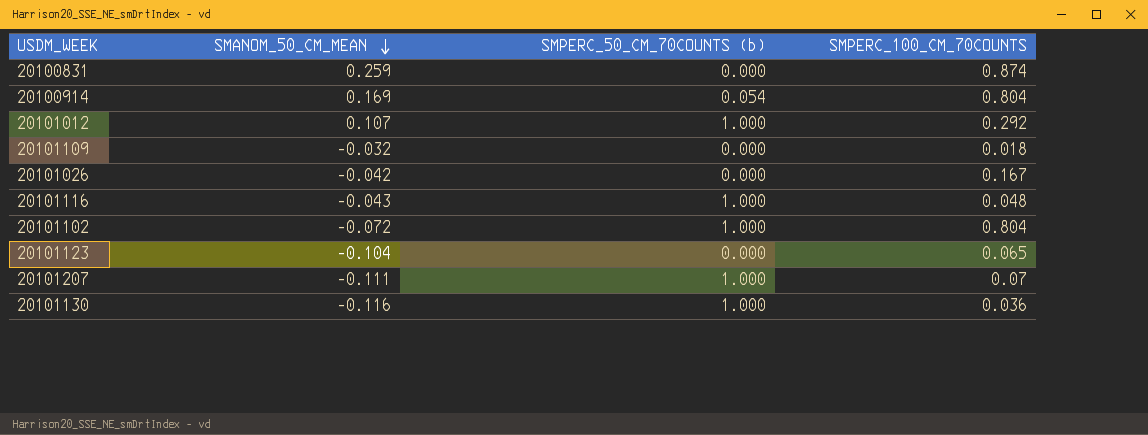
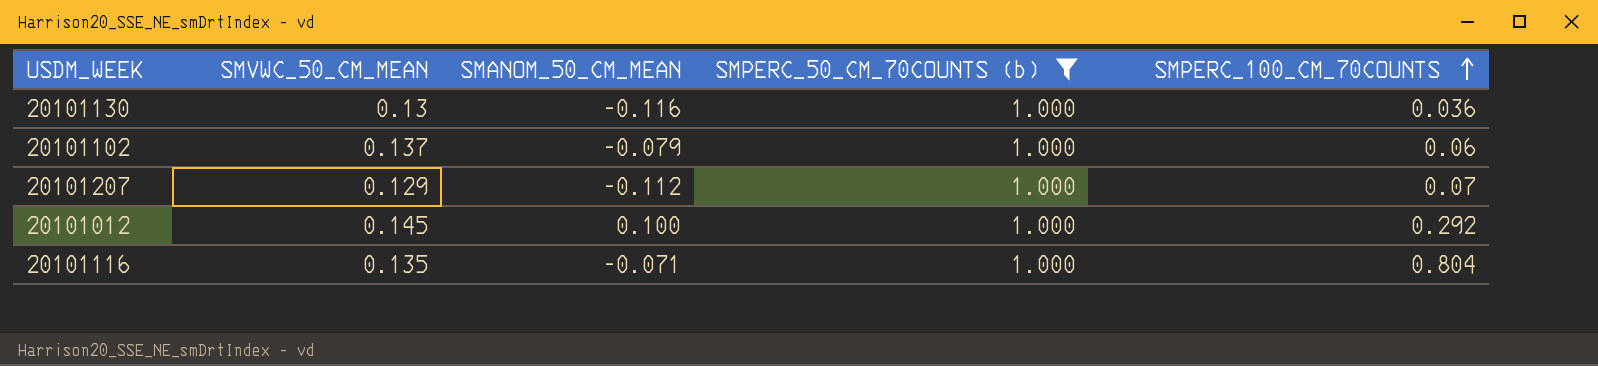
filter: none -> SMPERC_50_CM_70COUNTS (b) = 1.000
row order: SMANOM_50_CM_MEAN descending -> SMPERC_100_CM_70COUNTS ascending
column SMVWC_50_CM_MEAN | position: none -> 2
20101102 | SMANOM_50_CM_MEAN: -0.072 -> -0.079
20101102 | SMPERC_100_CM_70COUNTS: 0.804 -> 0.06
20101207 | SMANOM_50_CM_MEAN: -0.111 -> -0.112
20101012 | SMANOM_50_CM_MEAN: 0.107 -> 0.100
20101116 | SMANOM_50_CM_MEAN: -0.043 -> -0.071
20101116 | SMPERC_100_CM_70COUNTS: 0.048 -> 0.804

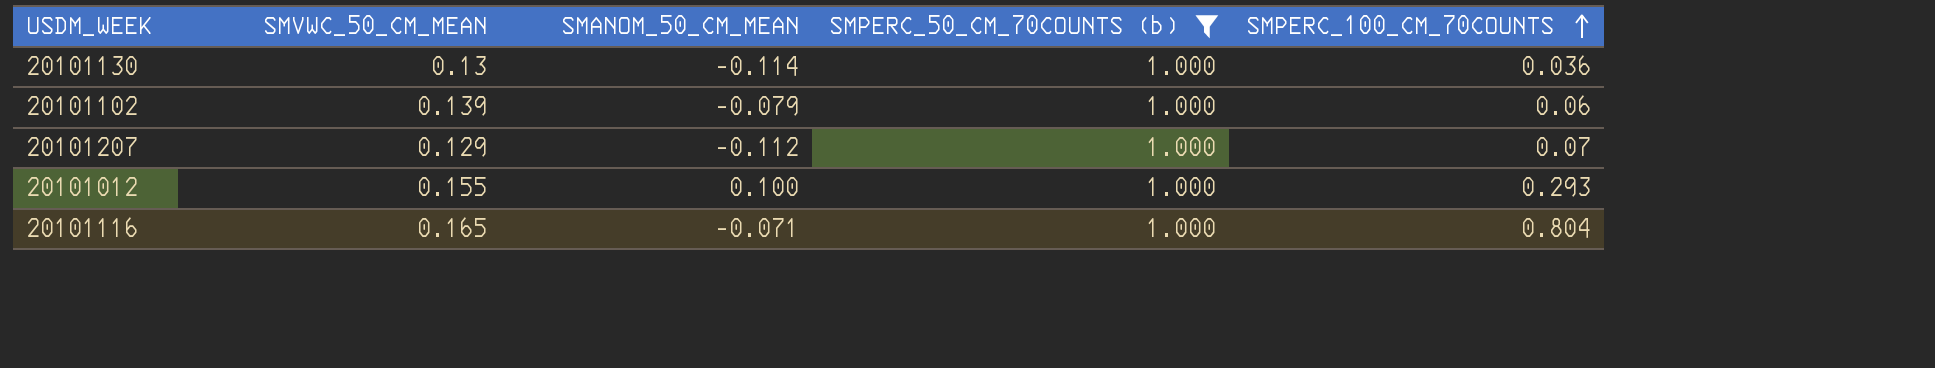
20101130 | SMANOM_50_CM_MEAN: -0.116 -> -0.114
20101102 | SMVWC_50_CM_MEAN: 0.137 -> 0.139
20101012 | SMVWC_50_CM_MEAN: 0.145 -> 0.155
20101012 | SMPERC_100_CM_70COUNTS: 0.292 -> 0.293
20101116 | SMVWC_50_CM_MEAN: 0.135 -> 0.165

